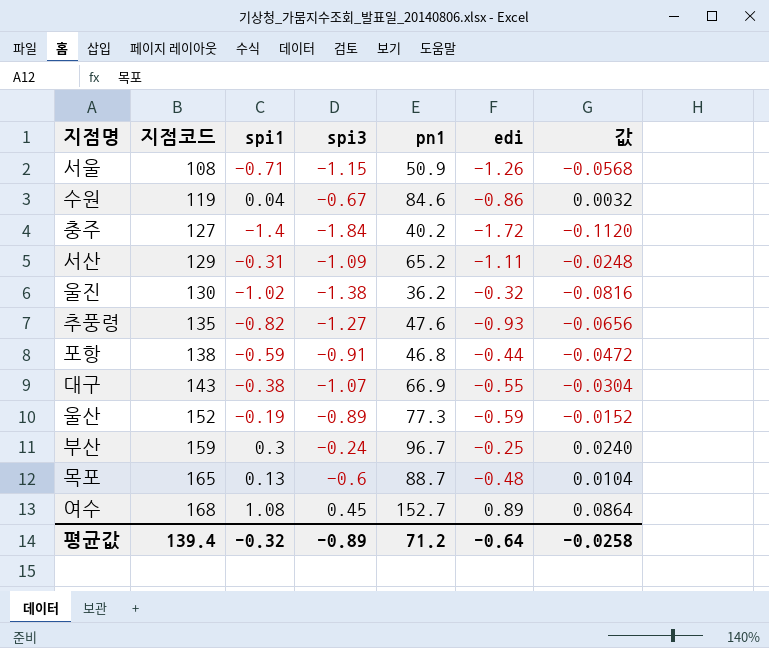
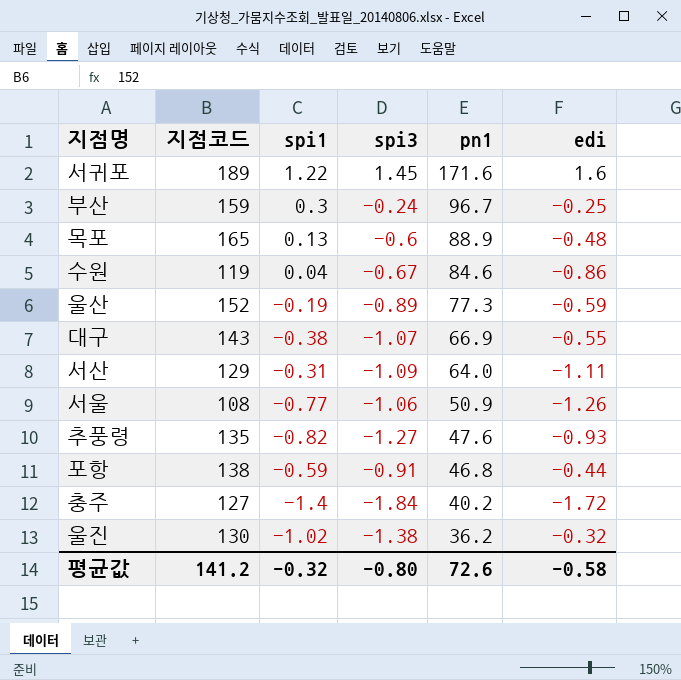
row order: 지점코드 ascending -> pn1 descending
column 값 | formula: [spi1] * 0.08 -> none
row 여수: 168 | 1.08 | 0.45 | 152.7 | 0.89 | 0.0864 -> none
row 서귀포: none -> 189 | 1.22 | 1.45 | 171.6 | 1.6
목포 | pn1: 88.7 -> 88.9
서산 | pn1: 65.2 -> 64.0
서울 | spi1: -0.71 -> -0.77
서울 | spi3: -1.15 -> -1.06
평균값 | 지점코드: 139.4 -> 141.2
평균값 | spi3: -0.89 -> -0.80
평균값 | pn1: 71.2 -> 72.6
평균값 | edi: -0.64 -> -0.58

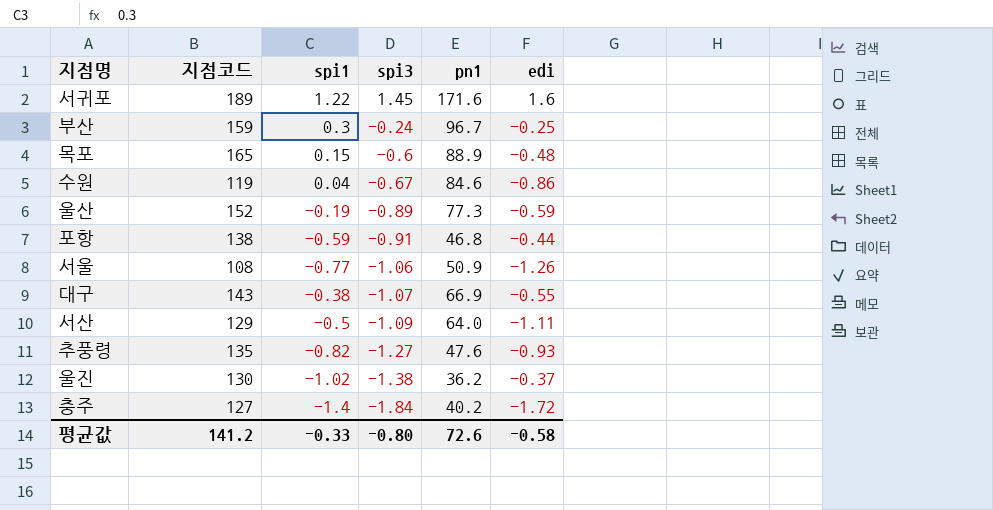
row order: pn1 descending -> spi3 descending
목포 | spi1: 0.13 -> 0.15
서산 | spi1: -0.31 -> -0.5
울진 | edi: -0.32 -> -0.37
평균값 | spi1: -0.32 -> -0.33

